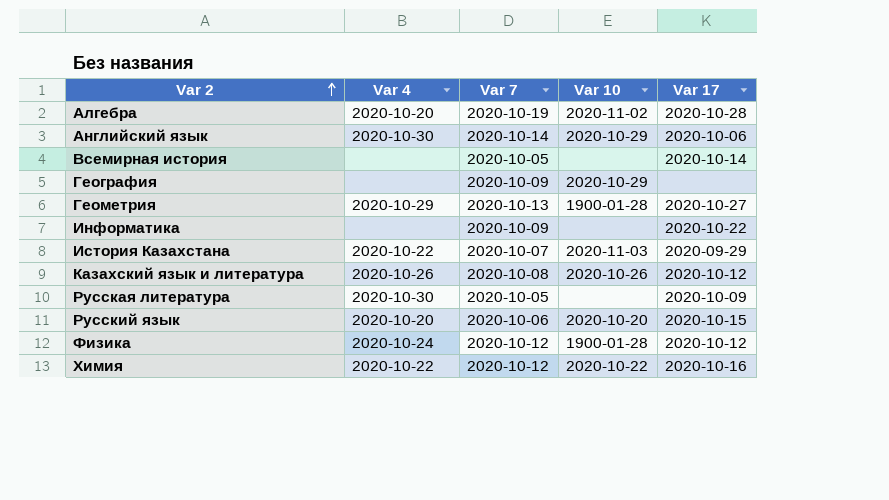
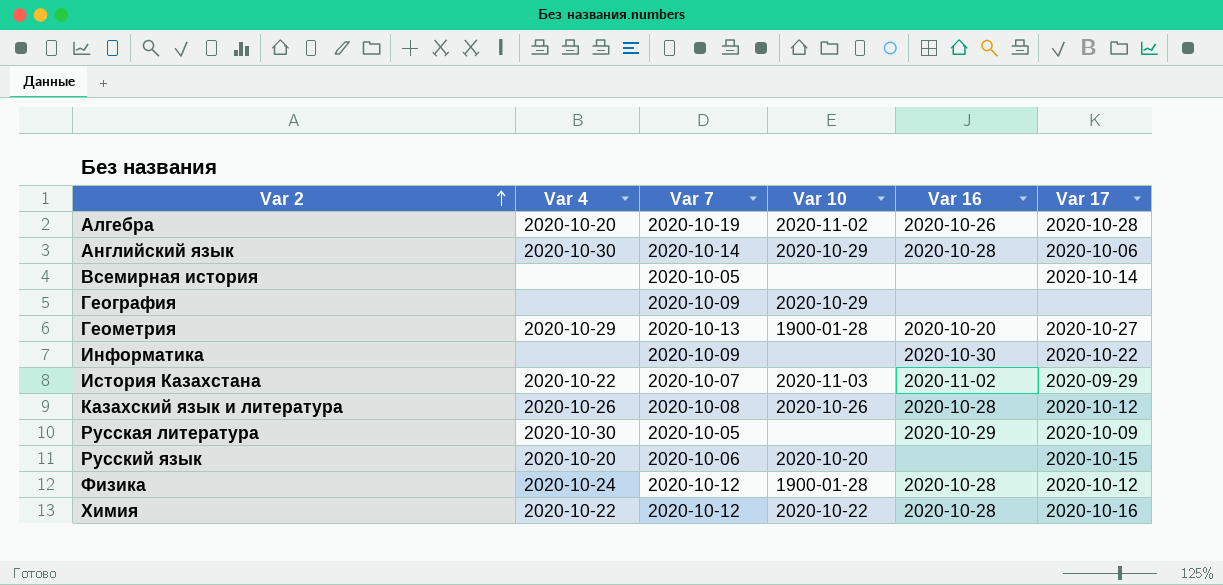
column Var 16 | position: none -> 5

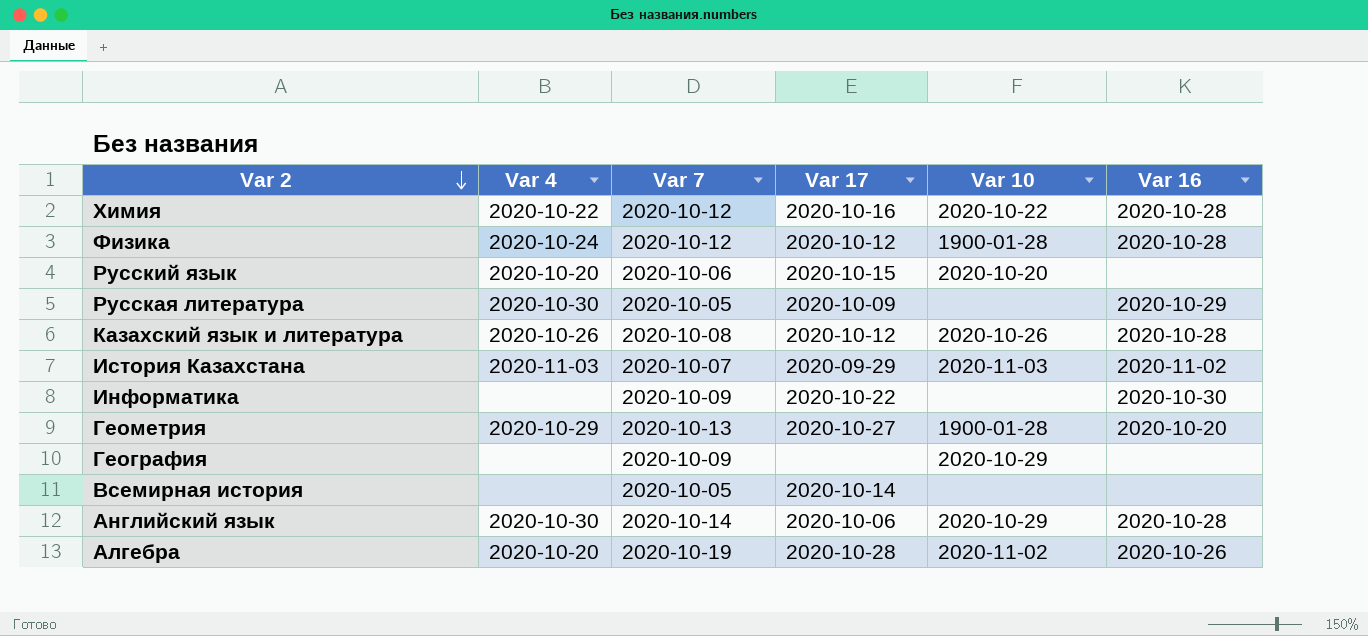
row order: Var 2 ascending -> Var 2 descending
column Var 17 | position: 6 -> 4
История Казахстана | Var 4: 2020-10-22 -> 2020-11-03

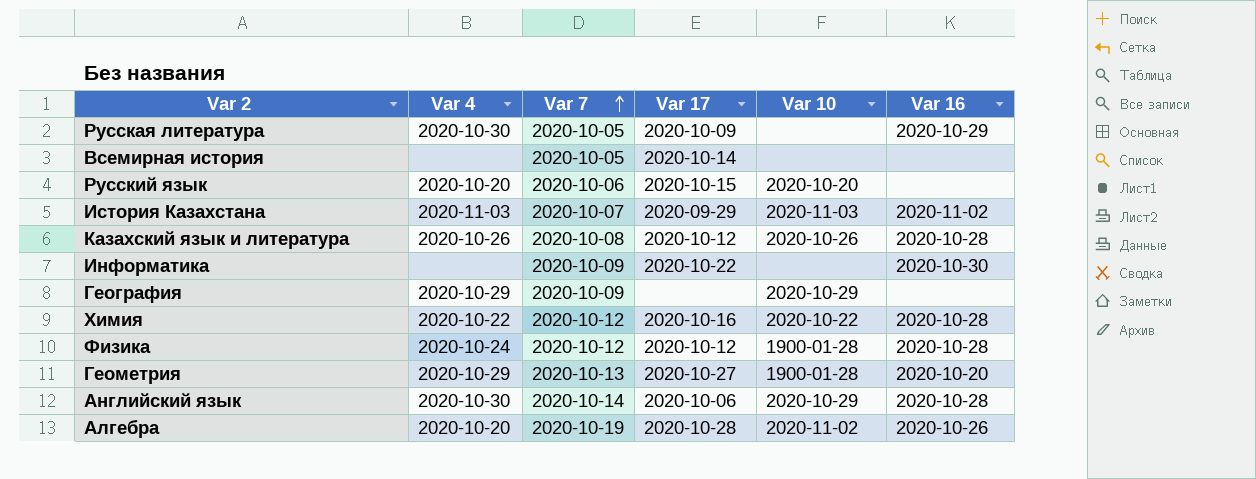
row order: Var 2 descending -> Var 7 ascending
География | Var 4: none -> 2020-10-29

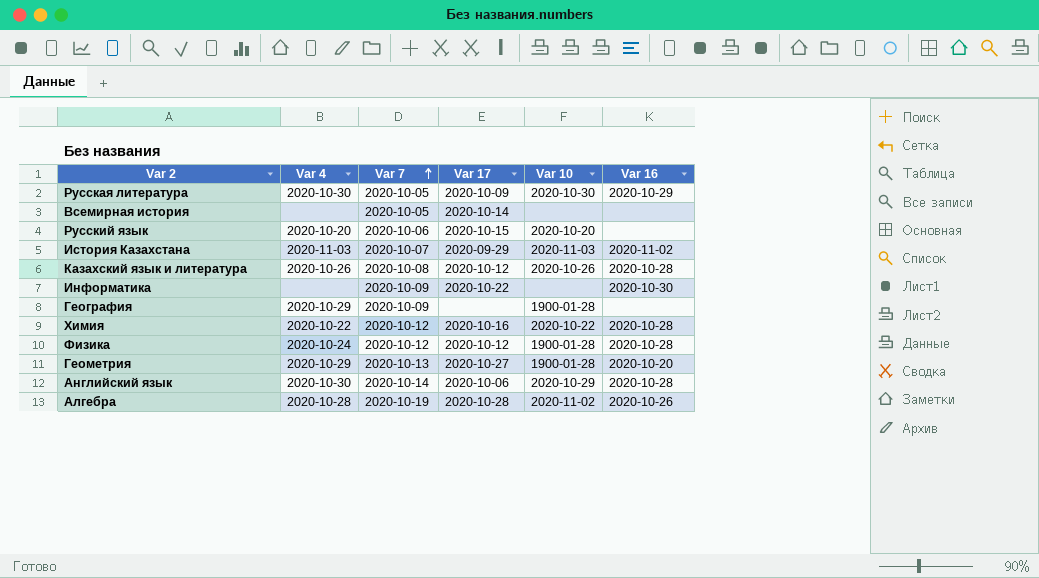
Русская литература | Var 10: none -> 2020-10-30
География | Var 10: 2020-10-29 -> 1900-01-28
Алгебра | Var 4: 2020-10-20 -> 2020-10-28

